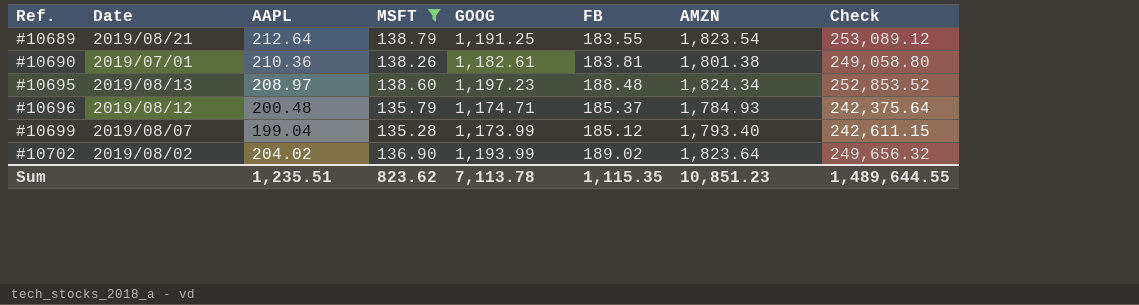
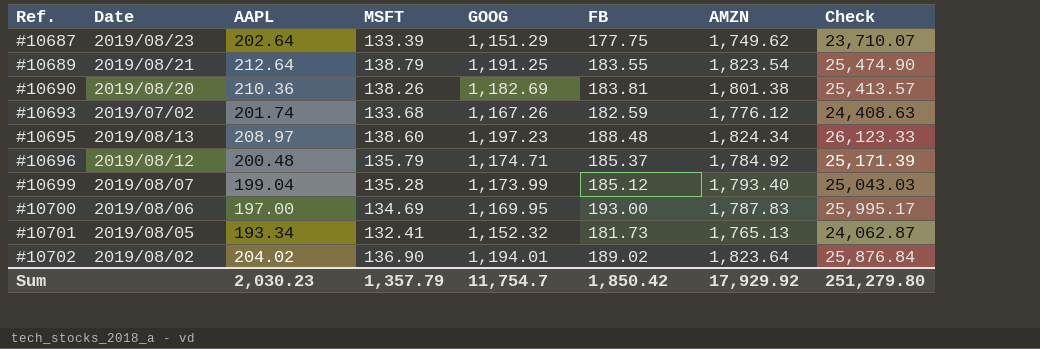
filter: MSFT >= 135.28 -> none
column Check | formula: [MSFT] * [AMZN] -> [MSFT] * [FB]
#10690 | Date: 2019/07/01 -> 2019/08/20
#10690 | GOOG: 1,182.61 -> 1,182.69
#10696 | AMZN: 1,784.93 -> 1,784.92
#10702 | GOOG: 1,193.99 -> 1,194.01
Sum | AAPL: 1,235.51 -> 2,030.23
Sum | MSFT: 823.62 -> 1,357.79
Sum | GOOG: 7,113.78 -> 11,754.7
Sum | FB: 1,115.35 -> 1,850.42
Sum | AMZN: 10,851.23 -> 17,929.92
Sum | Check: 1,489,644.55 -> 251,279.80

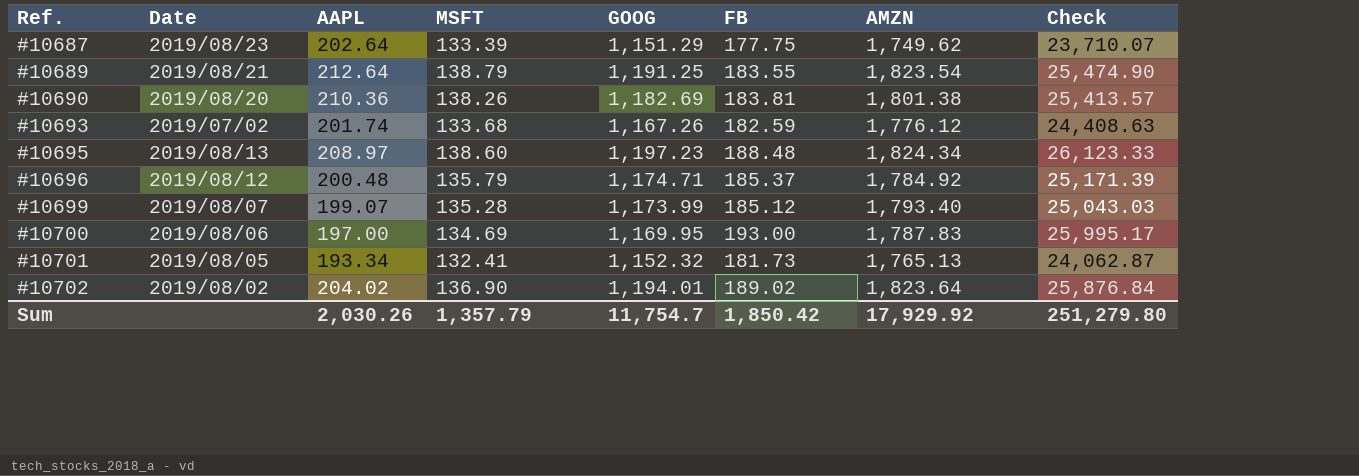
#10699 | AAPL: 199.04 -> 199.07
Sum | AAPL: 2,030.23 -> 2,030.26

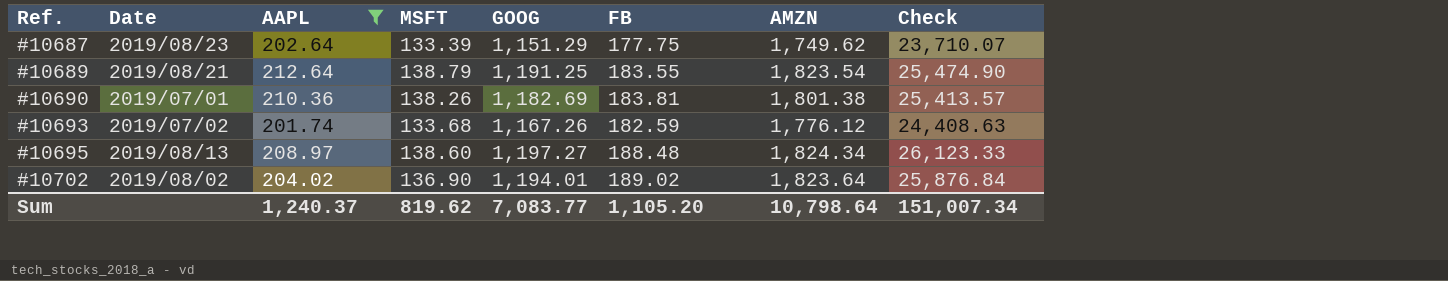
filter: none -> AAPL >= 201.74
#10690 | Date: 2019/08/20 -> 2019/07/01
#10695 | GOOG: 1,197.23 -> 1,197.27
Sum | AAPL: 2,030.26 -> 1,240.37
Sum | MSFT: 1,357.79 -> 819.62
Sum | GOOG: 11,754.7 -> 7,083.77
Sum | FB: 1,850.42 -> 1,105.20
Sum | AMZN: 17,929.92 -> 10,798.64
Sum | Check: 251,279.80 -> 151,007.34

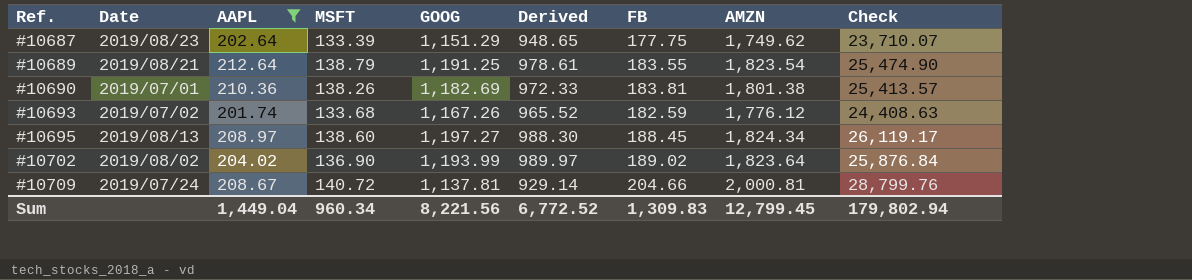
column Derived | formula: none -> [GOOG] - [AAPL]
#10695 | FB: 188.48 -> 188.45
#10695 | Check: 26,123.33 -> 26,119.17
#10702 | GOOG: 1,194.01 -> 1,193.99
row #10709: none -> 2019/07/24 | 208.67 | 140.72 | 1,137.81 | 929.14 | 204.66 | 2,000.81 | 28,799.76
Sum | AAPL: 1,240.37 -> 1,449.04
Sum | MSFT: 819.62 -> 960.34
Sum | GOOG: 7,083.77 -> 8,221.56
Sum | FB: 1,105.20 -> 1,309.83
Sum | AMZN: 10,798.64 -> 12,799.45
Sum | Check: 151,007.34 -> 179,802.94

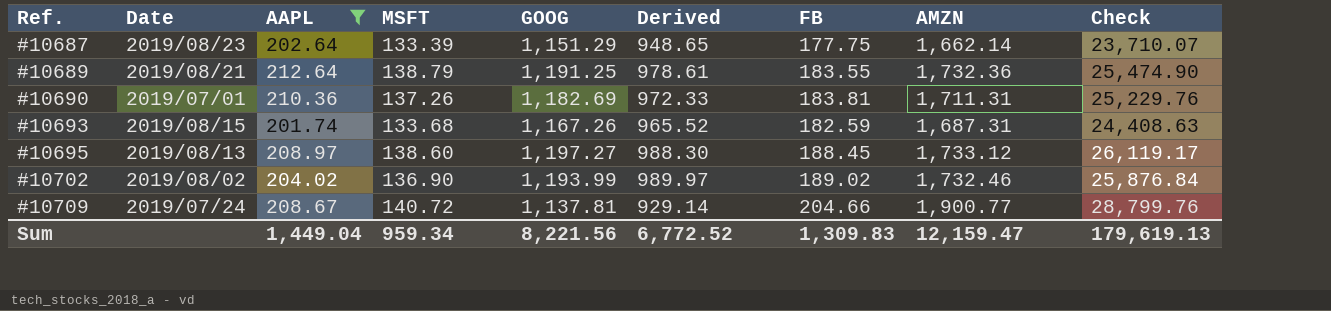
#10687 | AMZN: 1,749.62 -> 1,662.14
#10689 | AMZN: 1,823.54 -> 1,732.36
#10690 | MSFT: 138.26 -> 137.26
#10690 | AMZN: 1,801.38 -> 1,711.31
#10690 | Check: 25,413.57 -> 25,229.76
#10693 | Date: 2019/07/02 -> 2019/08/15
#10693 | AMZN: 1,776.12 -> 1,687.31
#10695 | AMZN: 1,824.34 -> 1,733.12
#10702 | AMZN: 1,823.64 -> 1,732.46
#10709 | AMZN: 2,000.81 -> 1,900.77
Sum | MSFT: 960.34 -> 959.34
Sum | AMZN: 12,799.45 -> 12,159.47
Sum | Check: 179,802.94 -> 179,619.13

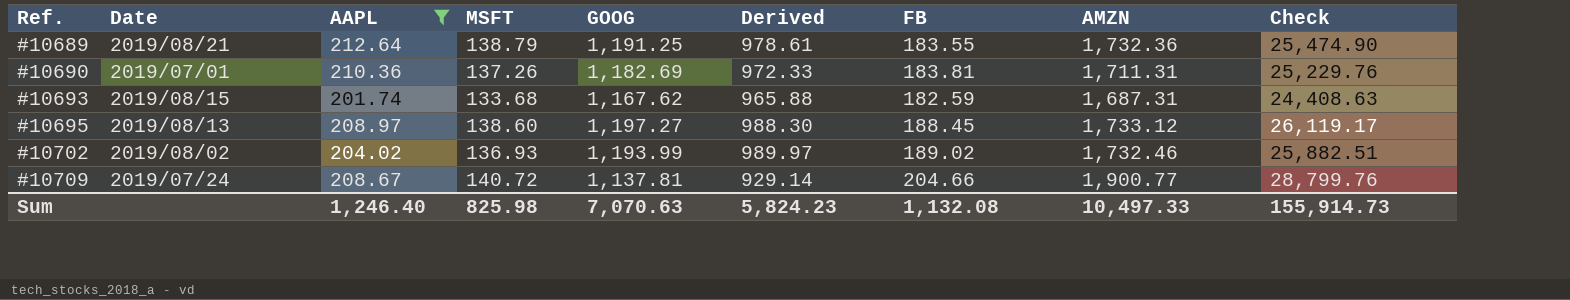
row #10687: 2019/08/23 | 202.64 | 133.39 | 1,151.29 | 948.65 | 177.75 | 1,662.14 | 23,710.07 -> none
#10693 | GOOG: 1,167.26 -> 1,167.62
#10693 | Derived: 965.52 -> 965.88
#10702 | MSFT: 136.90 -> 136.93
#10702 | Check: 25,876.84 -> 25,882.51
Sum | AAPL: 1,449.04 -> 1,246.40
Sum | MSFT: 959.34 -> 825.98
Sum | GOOG: 8,221.56 -> 7,070.63
Sum | Derived: 6,772.52 -> 5,824.23
Sum | FB: 1,309.83 -> 1,132.08
Sum | AMZN: 12,159.47 -> 10,497.33
Sum | Check: 179,619.13 -> 155,914.73

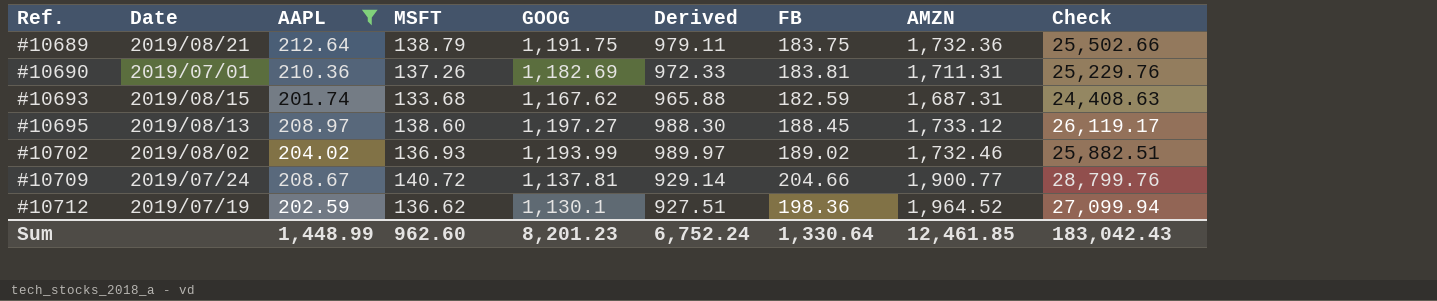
#10689 | GOOG: 1,191.25 -> 1,191.75
#10689 | Derived: 978.61 -> 979.11
#10689 | FB: 183.55 -> 183.75
#10689 | Check: 25,474.90 -> 25,502.66
row #10712: none -> 2019/07/19 | 202.59 | 136.62 | 1,130.1 | 927.51 | 198.36 | 1,964.52 | 27,099.94
Sum | AAPL: 1,246.40 -> 1,448.99
Sum | MSFT: 825.98 -> 962.60
Sum | GOOG: 7,070.63 -> 8,201.23
Sum | Derived: 5,824.23 -> 6,752.24
Sum | FB: 1,132.08 -> 1,330.64
Sum | AMZN: 10,497.33 -> 12,461.85
Sum | Check: 155,914.73 -> 183,042.43

